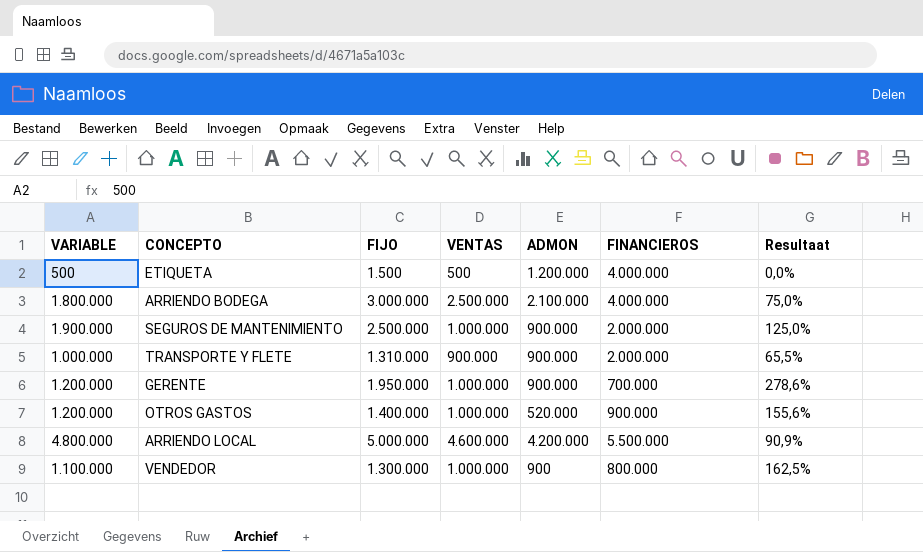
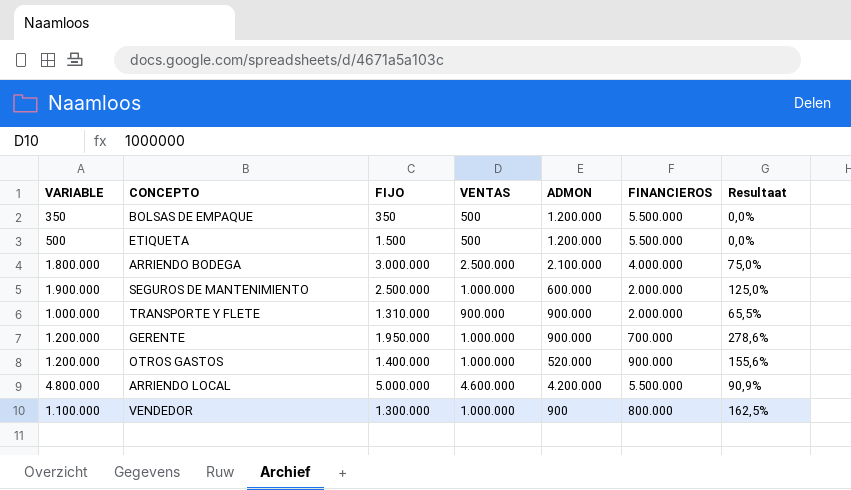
row BOLSAS DE EMPAQUE: none -> 350 | 350 | 500 | 1.200.000 | 5.500.000 | 0,0%
ETIQUETA | FINANCIEROS: 4.000.000 -> 5.500.000
SEGUROS DE MANTENIMIENTO | ADMON: 900.000 -> 600.000

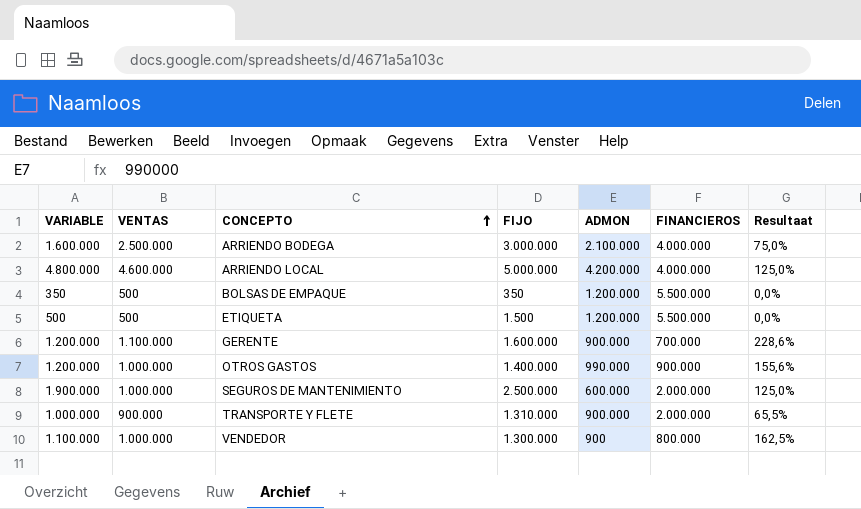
row order: none -> CONCEPTO ascending
column VENTAS | position: 4 -> 2
ARRIENDO BODEGA | VARIABLE: 1.800.000 -> 1.600.000
ARRIENDO LOCAL | FINANCIEROS: 5.500.000 -> 4.000.000
ARRIENDO LOCAL | Resultaat: 90,9% -> 125,0%
GERENTE | VENTAS: 1.000.000 -> 1.100.000
GERENTE | FIJO: 1.950.000 -> 1.600.000
GERENTE | Resultaat: 278,6% -> 228,6%
OTROS GASTOS | ADMON: 520.000 -> 990.000

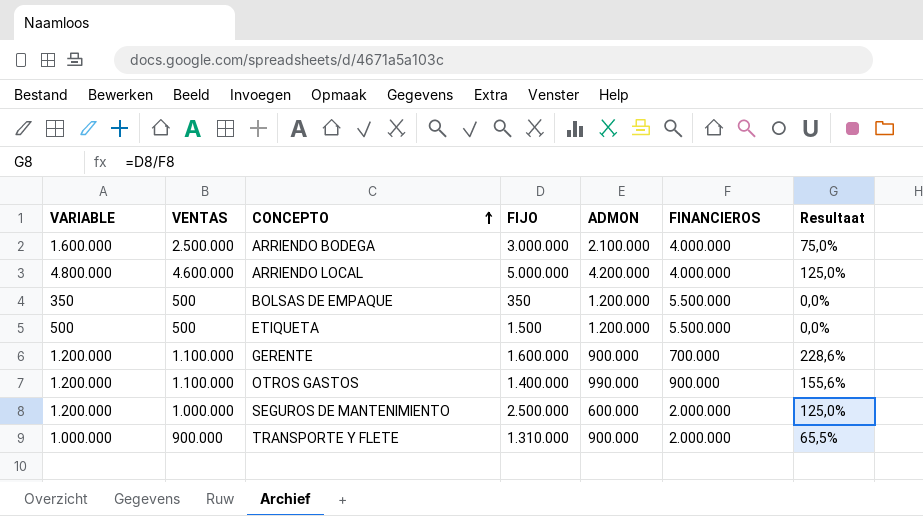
row VENDEDOR: 1.100.000 | 1.000.000 | 1.300.000 | 900 | 800.000 | 162,5% -> none
OTROS GASTOS | VENTAS: 1.000.000 -> 1.100.000
SEGUROS DE MANTENIMIENTO | VARIABLE: 1.900.000 -> 1.200.000

